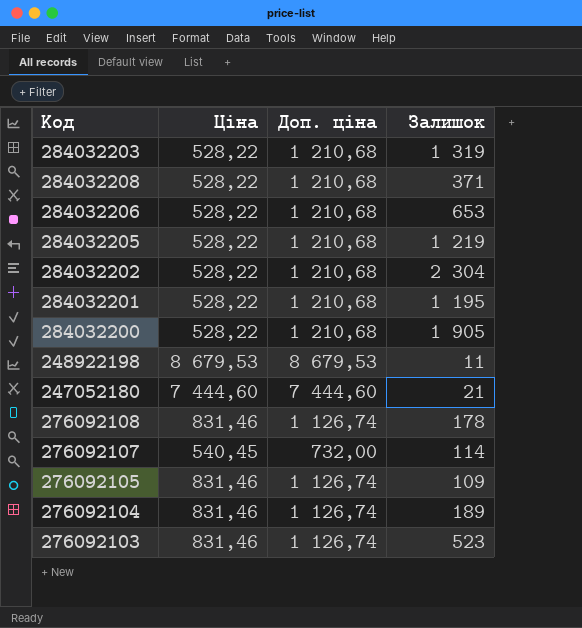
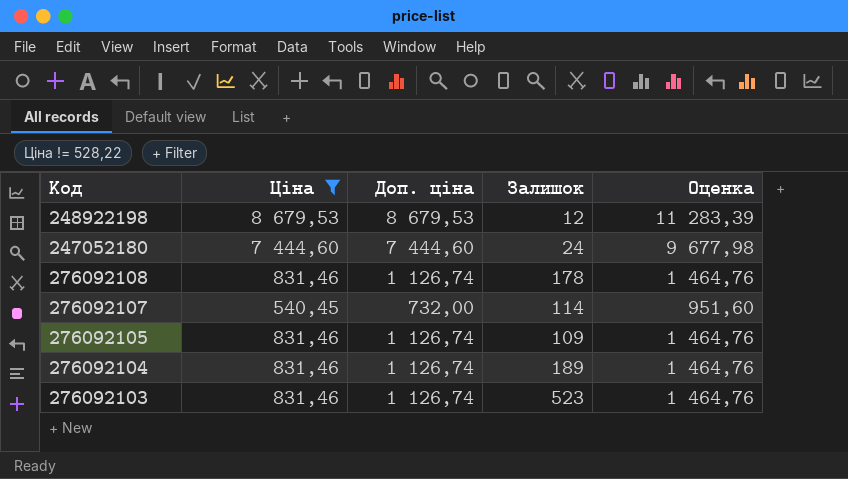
filter: none -> Ціна != 528,22
column Оценка | formula: none -> [Доп. ціна] * 1,3
248922198 | Залишок: 11 -> 12
247052180 | Залишок: 21 -> 24

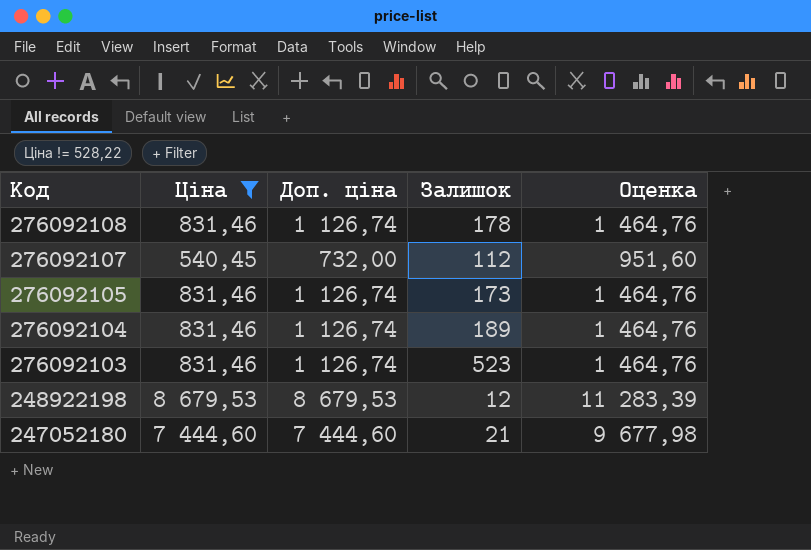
row order: none -> Код descending
276092107 | Залишок: 114 -> 112
276092105 | Залишок: 109 -> 173
247052180 | Залишок: 24 -> 21

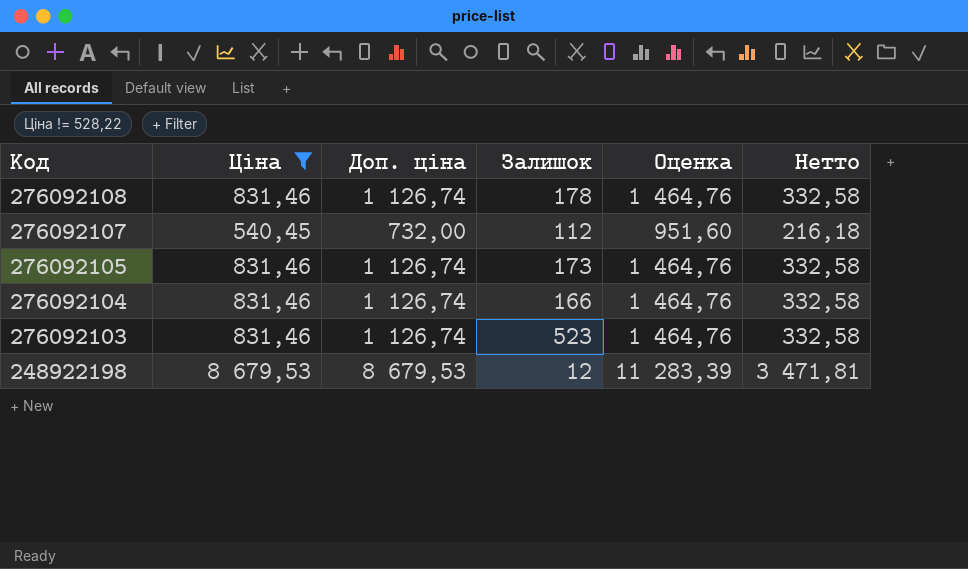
column Нетто | formula: none -> [Ціна] * 0,4
row 247052180: 7 444,60 | 7 444,60 | 21 | 9 677,98 -> none
276092104 | Залишок: 189 -> 166

